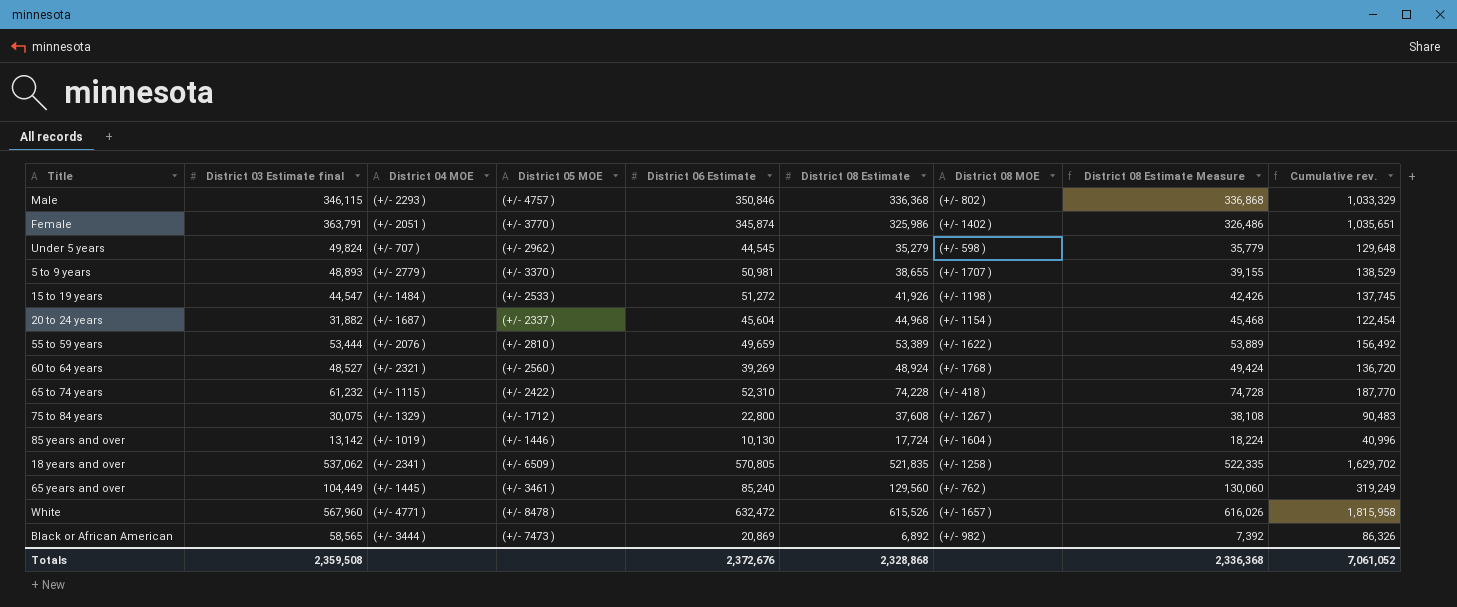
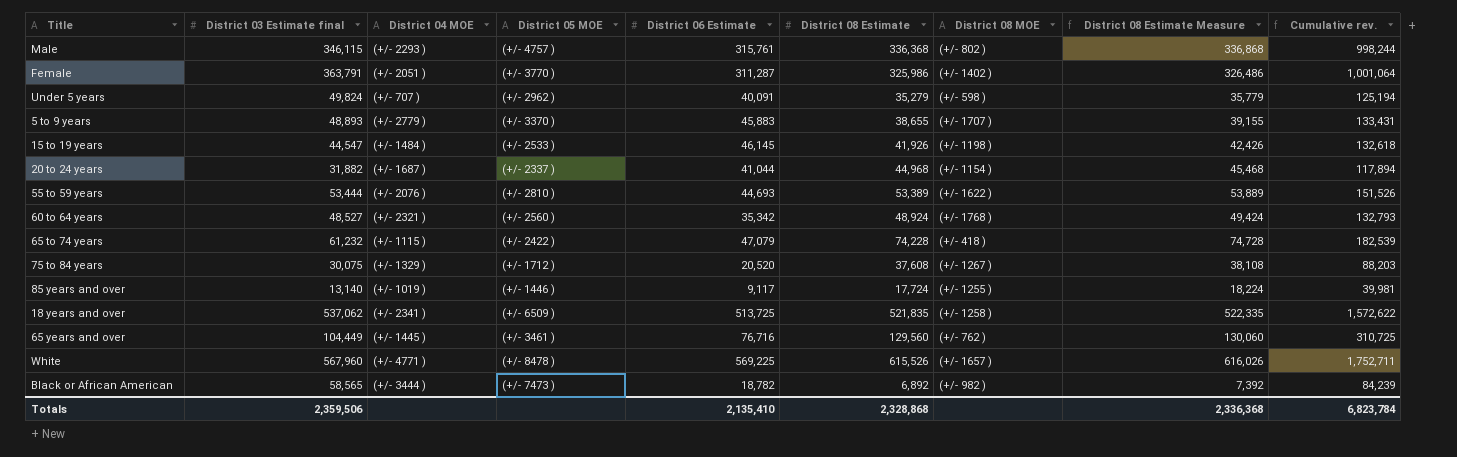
Male | District 06 Estimate: 350,846 -> 315,761
Male | Cumulative rev.: 1,033,329 -> 998,244
Female | District 06 Estimate: 345,874 -> 311,287
Female | Cumulative rev.: 1,035,651 -> 1,001,064
Under 5 years | District 06 Estimate: 44,545 -> 40,091
Under 5 years | Cumulative rev.: 129,648 -> 125,194
5 to 9 years | District 06 Estimate: 50,981 -> 45,883
5 to 9 years | Cumulative rev.: 138,529 -> 133,431
15 to 19 years | District 06 Estimate: 51,272 -> 46,145
15 to 19 years | Cumulative rev.: 137,745 -> 132,618
20 to 24 years | District 06 Estimate: 45,604 -> 41,044
20 to 24 years | Cumulative rev.: 122,454 -> 117,894
55 to 59 years | District 06 Estimate: 49,659 -> 44,693
55 to 59 years | Cumulative rev.: 156,492 -> 151,526
60 to 64 years | District 06 Estimate: 39,269 -> 35,342
60 to 64 years | Cumulative rev.: 136,720 -> 132,793
65 to 74 years | District 06 Estimate: 52,310 -> 47,079
65 to 74 years | Cumulative rev.: 187,770 -> 182,539
75 to 84 years | District 06 Estimate: 22,800 -> 20,520
75 to 84 years | Cumulative rev.: 90,483 -> 88,203
85 years and over | District 03 Estimate final: 13,142 -> 13,140
85 years and over | District 06 Estimate: 10,130 -> 9,117
85 years and over | District 08 MOE: (+/- 1604 ) -> (+/- 1255 )
85 years and over | Cumulative rev.: 40,996 -> 39,981
18 years and over | District 06 Estimate: 570,805 -> 513,725
18 years and over | Cumulative rev.: 1,629,702 -> 1,572,622
65 years and over | District 06 Estimate: 85,240 -> 76,716
65 years and over | Cumulative rev.: 319,249 -> 310,725
White | District 06 Estimate: 632,472 -> 569,225
White | Cumulative rev.: 1,815,958 -> 1,752,711
Black or African American | District 06 Estimate: 20,869 -> 18,782
Black or African American | Cumulative rev.: 86,326 -> 84,239
Totals | District 03 Estimate final: 2,359,508 -> 2,359,506
Totals | District 06 Estimate: 2,372,676 -> 2,135,410
Totals | Cumulative rev.: 7,061,052 -> 6,823,784

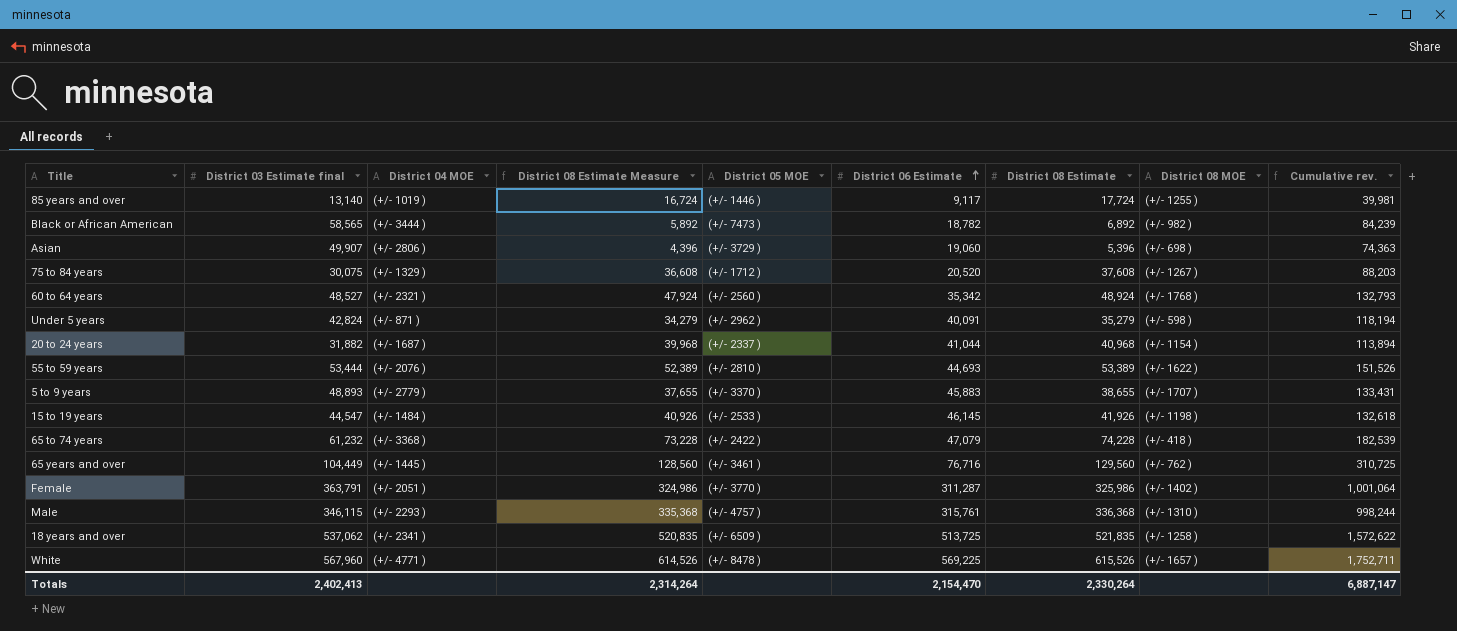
row order: none -> District 06 Estimate ascending
column District 08 Estimate Measure | formula: [District 08 Estimate] + 500 -> [District 08 Estimate] - 1000
column District 08 Estimate Measure | position: 8 -> 4
row Asian: none -> 49,907 | (+/- 2806 ) | 4,396 | (+/- 3729 ) | 19,060 | 5,396 | (+/- 698 ) | 74,363
Under 5 years | District 03 Estimate final: 49,824 -> 42,824
Under 5 years | District 04 MOE: (+/- 707 ) -> (+/- 871 )
Under 5 years | Cumulative rev.: 125,194 -> 118,194
20 to 24 years | District 08 Estimate: 44,968 -> 40,968
20 to 24 years | Cumulative rev.: 117,894 -> 113,894
65 to 74 years | District 04 MOE: (+/- 1115 ) -> (+/- 3368 )
Male | District 08 MOE: (+/- 802 ) -> (+/- 1310 )
Totals | District 03 Estimate final: 2,359,506 -> 2,402,413
Totals | District 08 Estimate Measure: 2,336,368 -> 2,314,264
Totals | District 06 Estimate: 2,135,410 -> 2,154,470
Totals | District 08 Estimate: 2,328,868 -> 2,330,264
Totals | Cumulative rev.: 6,823,784 -> 6,887,147

